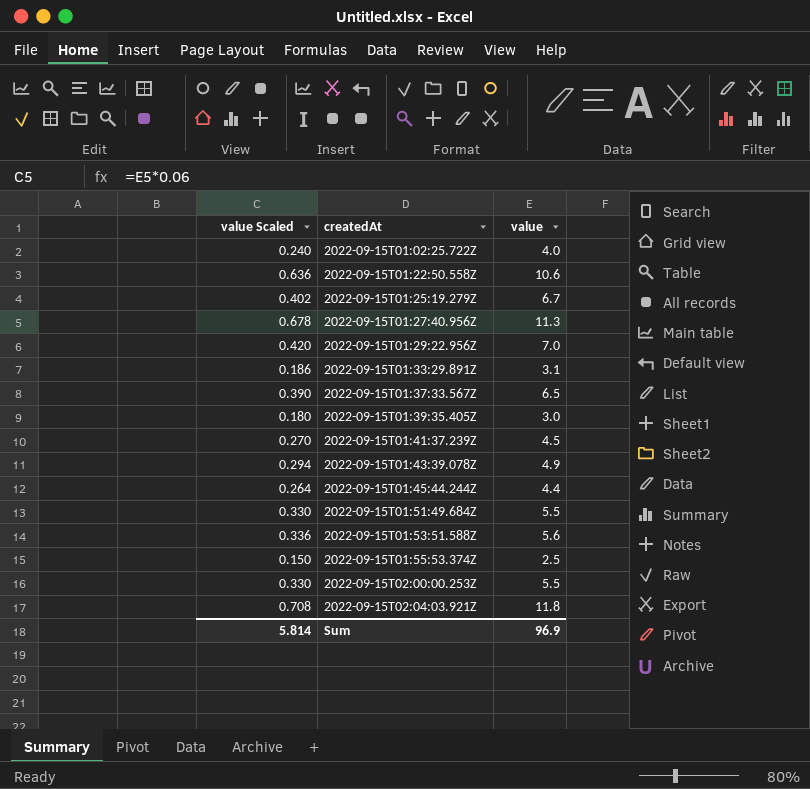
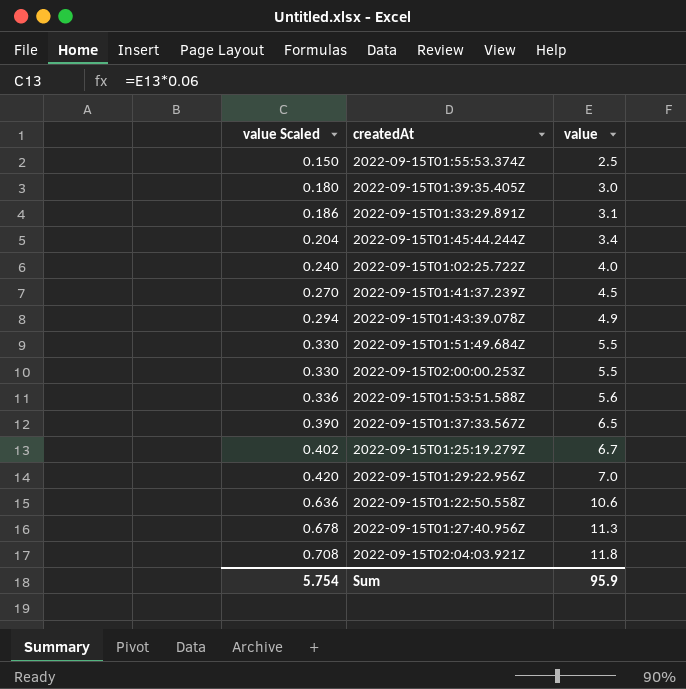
row order: createdAt ascending -> value Scaled ascending
2022-09-15T01:45:44.244Z | value Scaled: 0.264 -> 0.204
2022-09-15T01:45:44.244Z | value: 4.4 -> 3.4
Sum | value Scaled: 5.814 -> 5.754
Sum | value: 96.9 -> 95.9

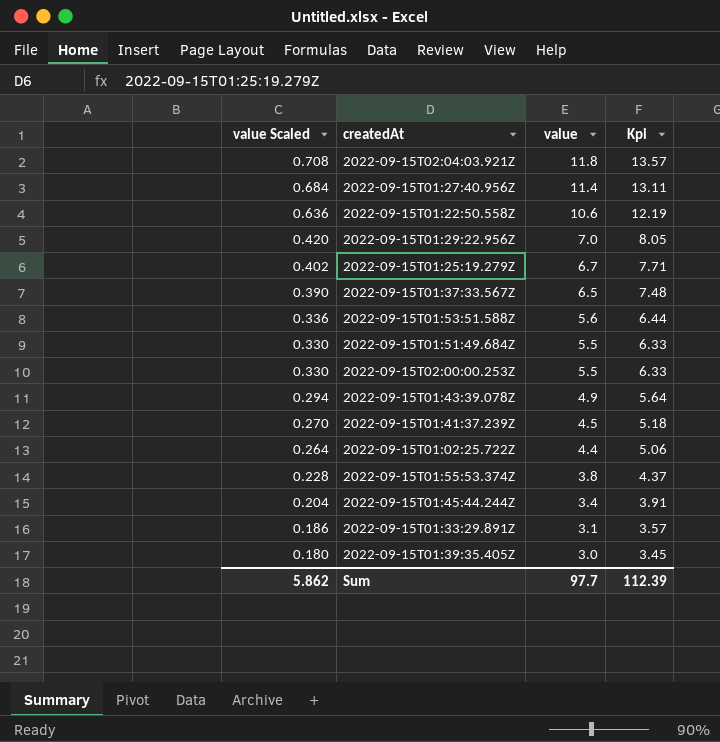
row order: value Scaled ascending -> value Scaled descending
column Kpi | formula: none -> [value] * 1.15
2022-09-15T01:27:40.956Z | value Scaled: 0.678 -> 0.684
2022-09-15T01:27:40.956Z | value: 11.3 -> 11.4
2022-09-15T01:02:25.722Z | value Scaled: 0.240 -> 0.264
2022-09-15T01:02:25.722Z | value: 4.0 -> 4.4
2022-09-15T01:55:53.374Z | value Scaled: 0.150 -> 0.228
2022-09-15T01:55:53.374Z | value: 2.5 -> 3.8
Sum | value Scaled: 5.754 -> 5.862
Sum | value: 95.9 -> 97.7

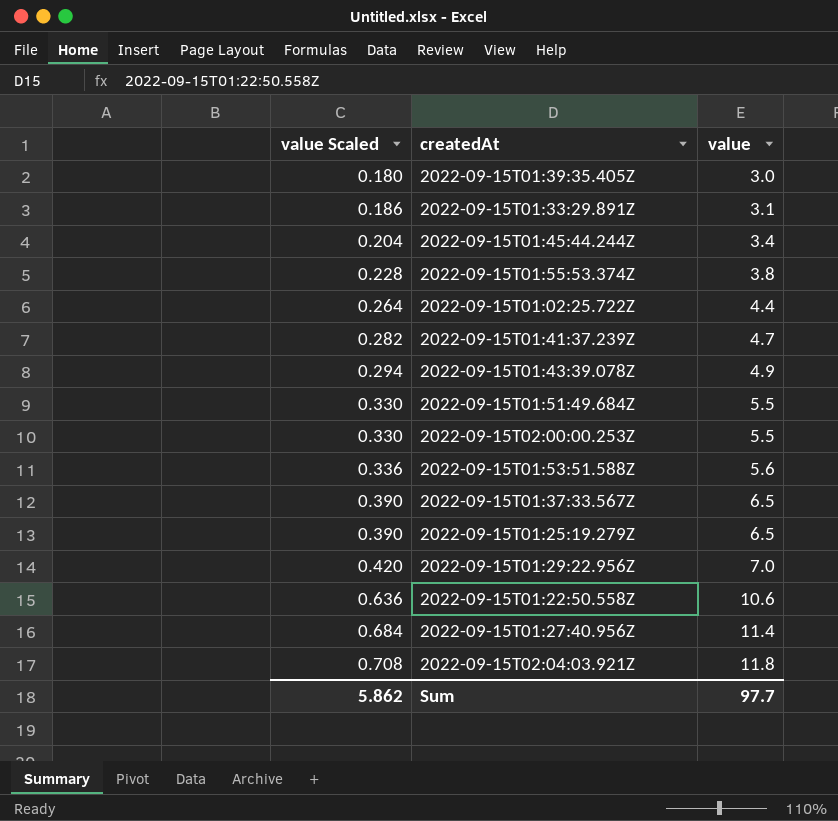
row order: value Scaled descending -> value Scaled ascending
column Kpi | formula: [value] * 1.15 -> none
2022-09-15T01:41:37.239Z | value Scaled: 0.270 -> 0.282
2022-09-15T01:41:37.239Z | value: 4.5 -> 4.7
2022-09-15T01:25:19.279Z | value Scaled: 0.402 -> 0.390
2022-09-15T01:25:19.279Z | value: 6.7 -> 6.5

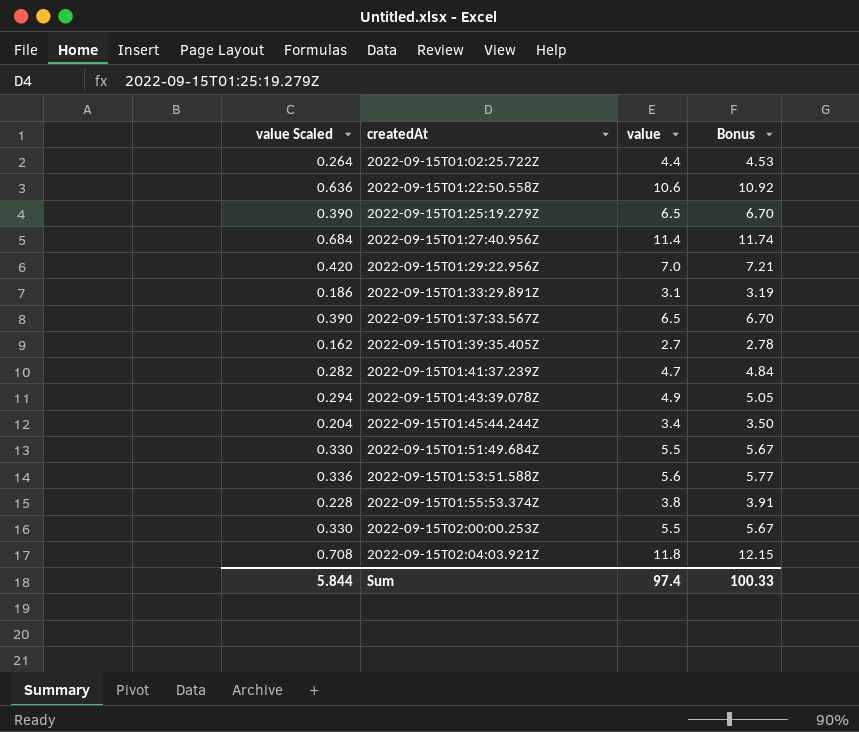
row order: value Scaled ascending -> createdAt ascending
column Bonus | formula: none -> [value] * 1.03
2022-09-15T01:39:35.405Z | value Scaled: 0.180 -> 0.162
2022-09-15T01:39:35.405Z | value: 3.0 -> 2.7
Sum | value Scaled: 5.862 -> 5.844
Sum | value: 97.7 -> 97.4

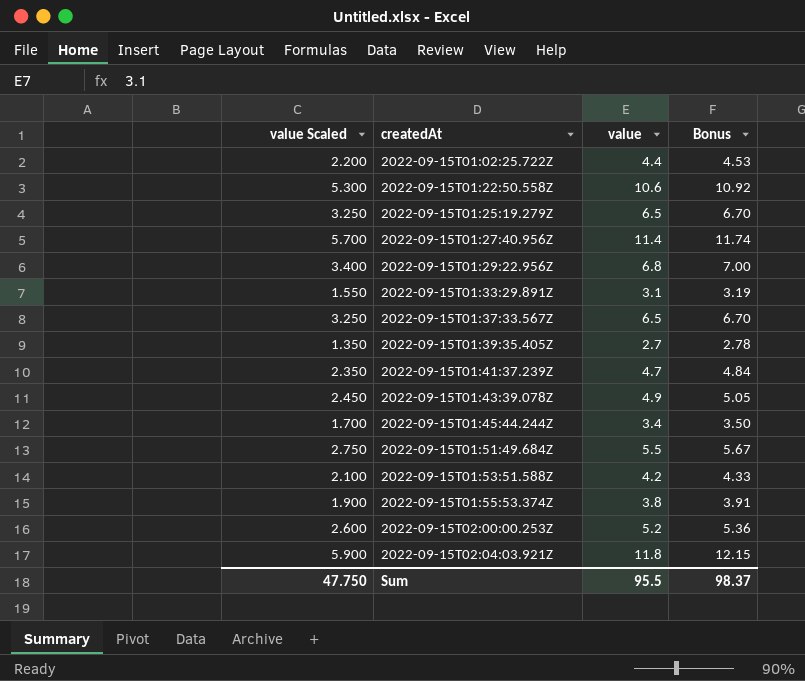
column value Scaled | formula: [value] * 0.06 -> [value] * 0.5
2022-09-15T01:29:22.956Z | value: 7.0 -> 6.8
2022-09-15T01:29:22.956Z | Bonus: 7.21 -> 7.00
2022-09-15T01:53:51.588Z | value: 5.6 -> 4.2
2022-09-15T01:53:51.588Z | Bonus: 5.77 -> 4.33
2022-09-15T02:00:00.253Z | value: 5.5 -> 5.2
2022-09-15T02:00:00.253Z | Bonus: 5.67 -> 5.36
Sum | value Scaled: 5.844 -> 47.750
Sum | value: 97.4 -> 95.5
Sum | Bonus: 100.33 -> 98.37

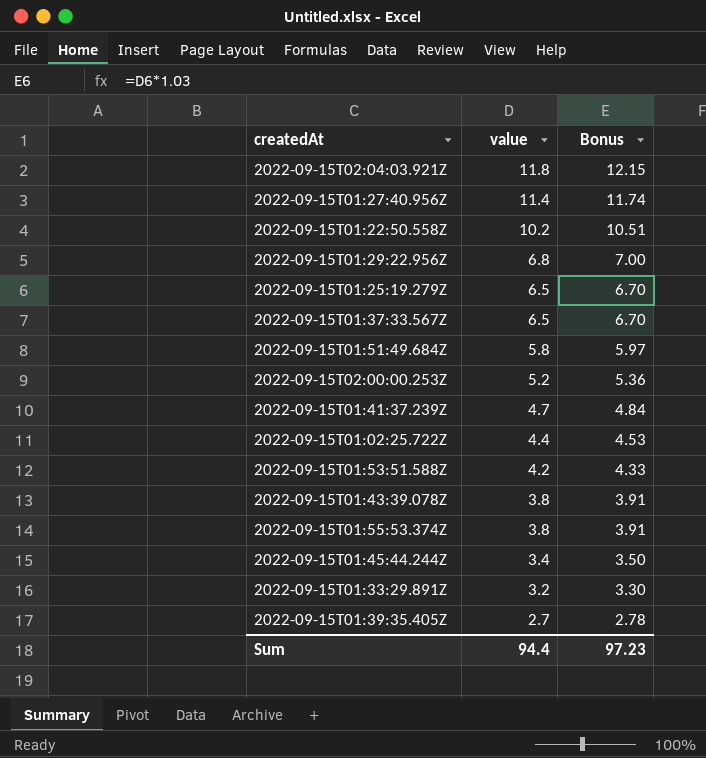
row order: createdAt ascending -> value descending
column value Scaled | formula: [value] * 0.5 -> none
2022-09-15T01:22:50.558Z | value: 10.6 -> 10.2
2022-09-15T01:22:50.558Z | Bonus: 10.92 -> 10.51
2022-09-15T01:51:49.684Z | value: 5.5 -> 5.8
2022-09-15T01:51:49.684Z | Bonus: 5.67 -> 5.97
2022-09-15T01:43:39.078Z | value: 4.9 -> 3.8
2022-09-15T01:43:39.078Z | Bonus: 5.05 -> 3.91
2022-09-15T01:33:29.891Z | value: 3.1 -> 3.2
2022-09-15T01:33:29.891Z | Bonus: 3.19 -> 3.30
Sum | value: 95.5 -> 94.4
Sum | Bonus: 98.37 -> 97.23

